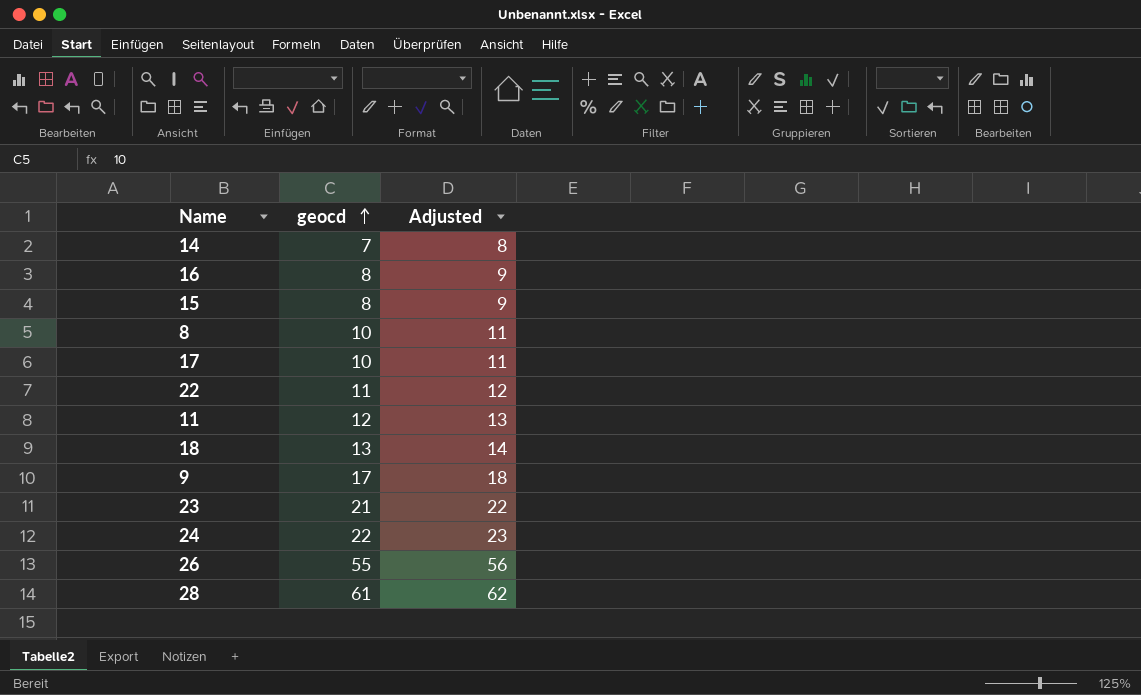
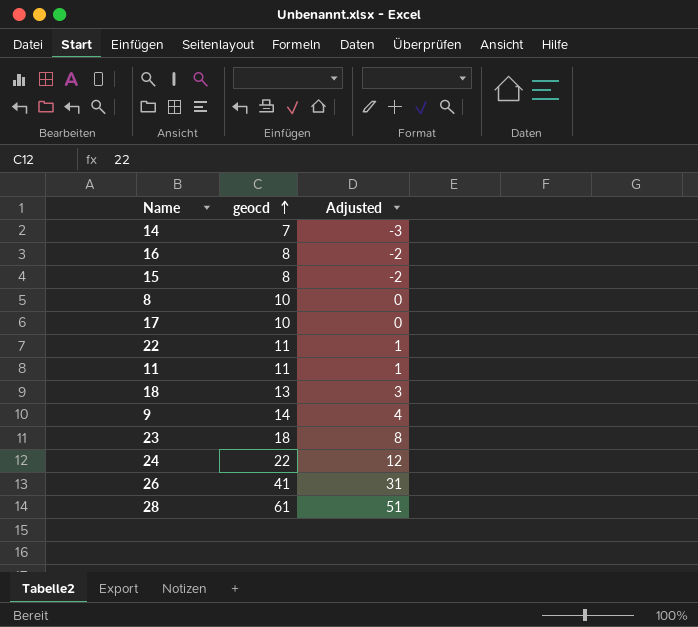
column Adjusted | formula: [geocd] + 1 -> [geocd] - 10
11 | geocd: 12 -> 11
9 | geocd: 17 -> 14
23 | geocd: 21 -> 18
26 | geocd: 55 -> 41

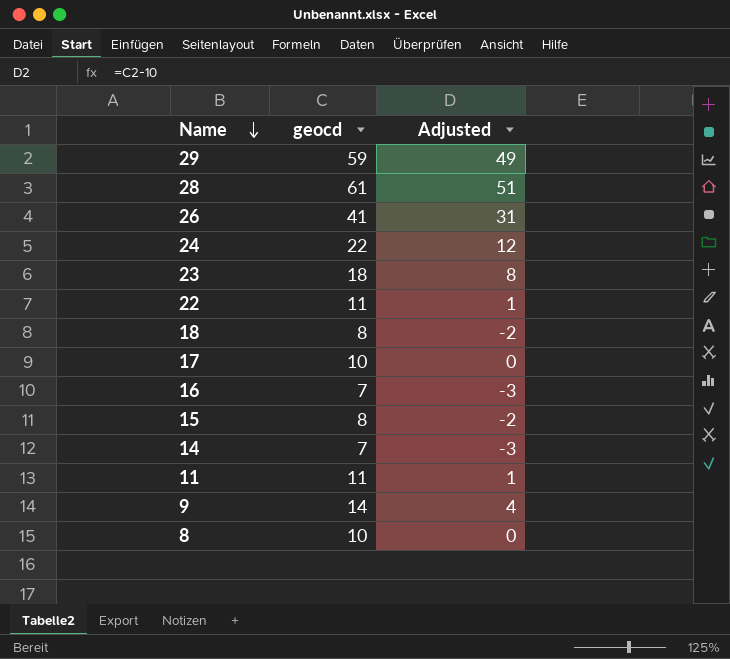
row order: geocd ascending -> Name descending
row 29: none -> 59 | 49
18 | geocd: 13 -> 8
18 | Adjusted: 3 -> -2
16 | geocd: 8 -> 7
16 | Adjusted: -2 -> -3

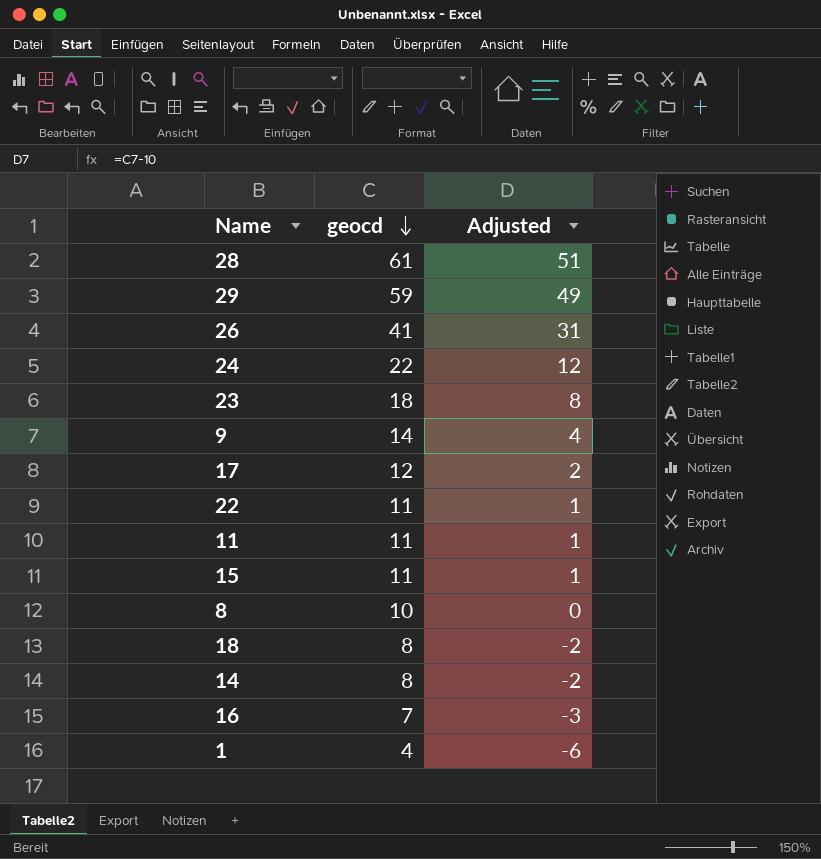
row order: Name descending -> geocd descending
17 | geocd: 10 -> 12
17 | Adjusted: 0 -> 2
15 | geocd: 8 -> 11
15 | Adjusted: -2 -> 1
14 | geocd: 7 -> 8
14 | Adjusted: -3 -> -2
row 1: none -> 4 | -6

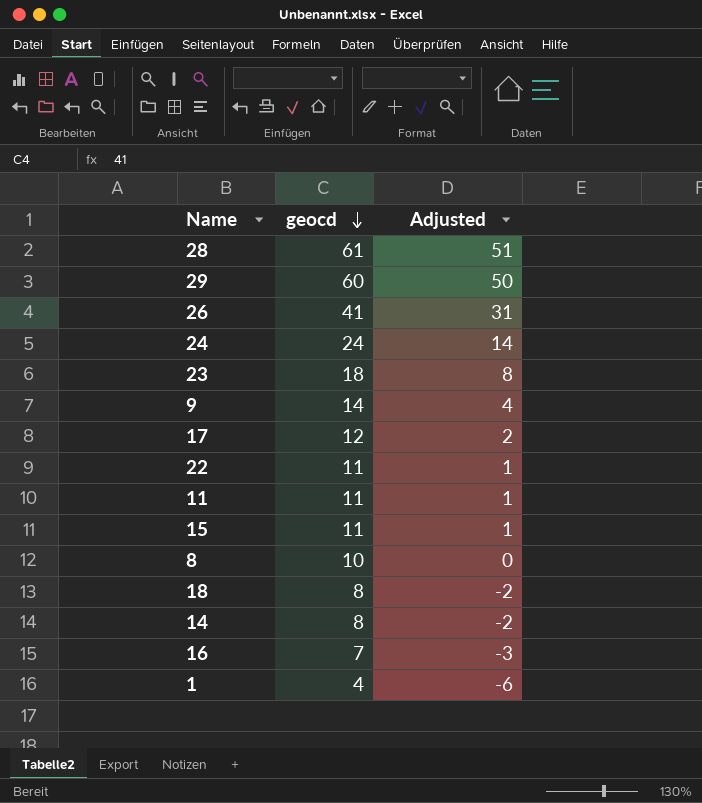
29 | geocd: 59 -> 60
29 | Adjusted: 49 -> 50
24 | geocd: 22 -> 24
24 | Adjusted: 12 -> 14

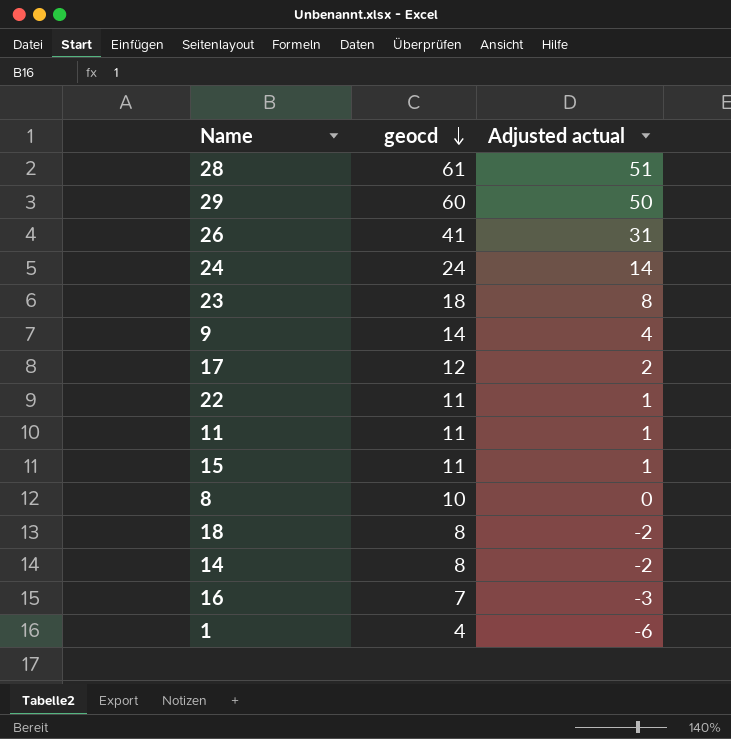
column name: Adjusted -> Adjusted actual

